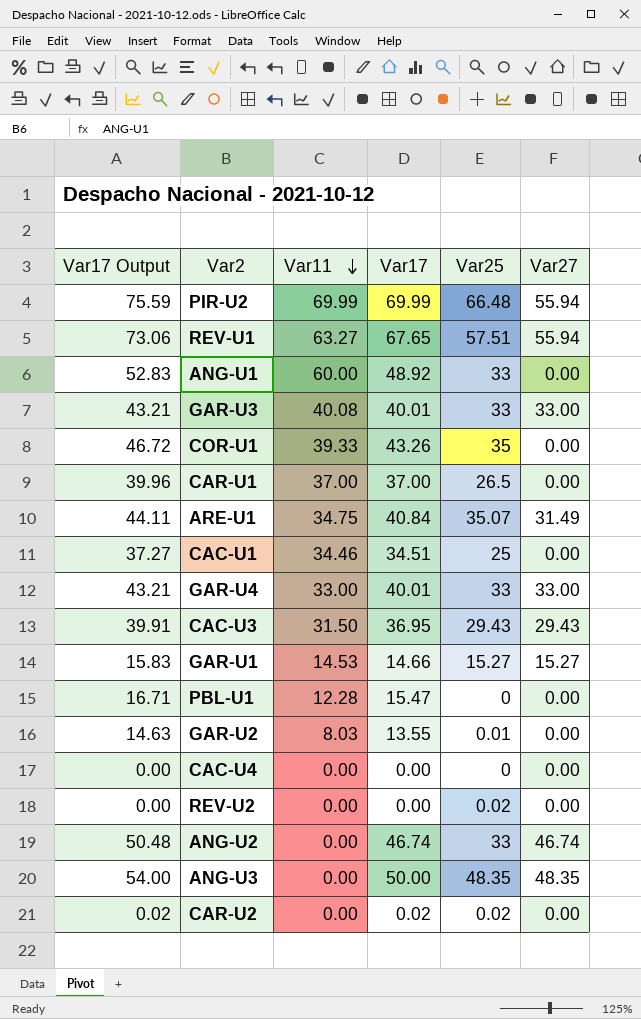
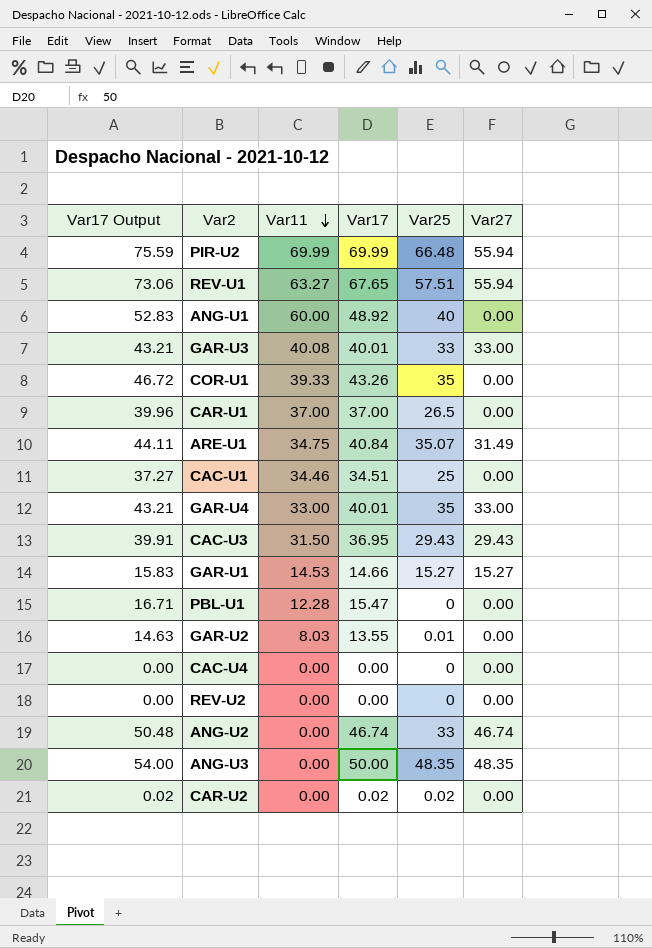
ANG-U1 | Var25: 33 -> 40
GAR-U4 | Var25: 33 -> 35
REV-U2 | Var25: 0.02 -> 0

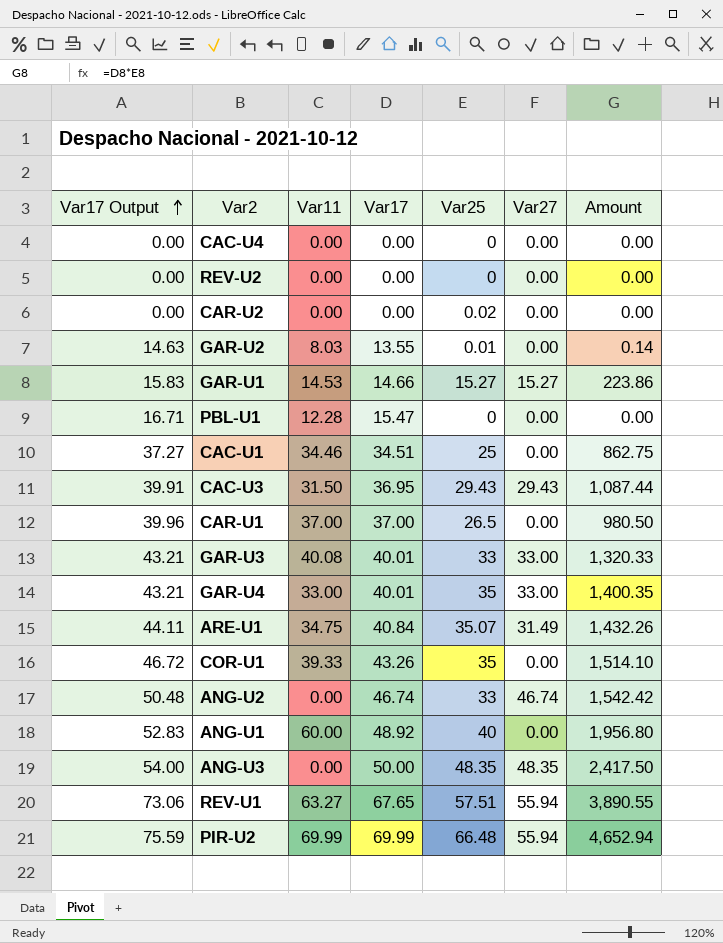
row order: Var11 descending -> Var17 Output ascending
column Amount | formula: none -> [Var17] * [Var25]
CAR-U2 | Var17 Output: 0.02 -> 0.00
CAR-U2 | Var17: 0.02 -> 0.00

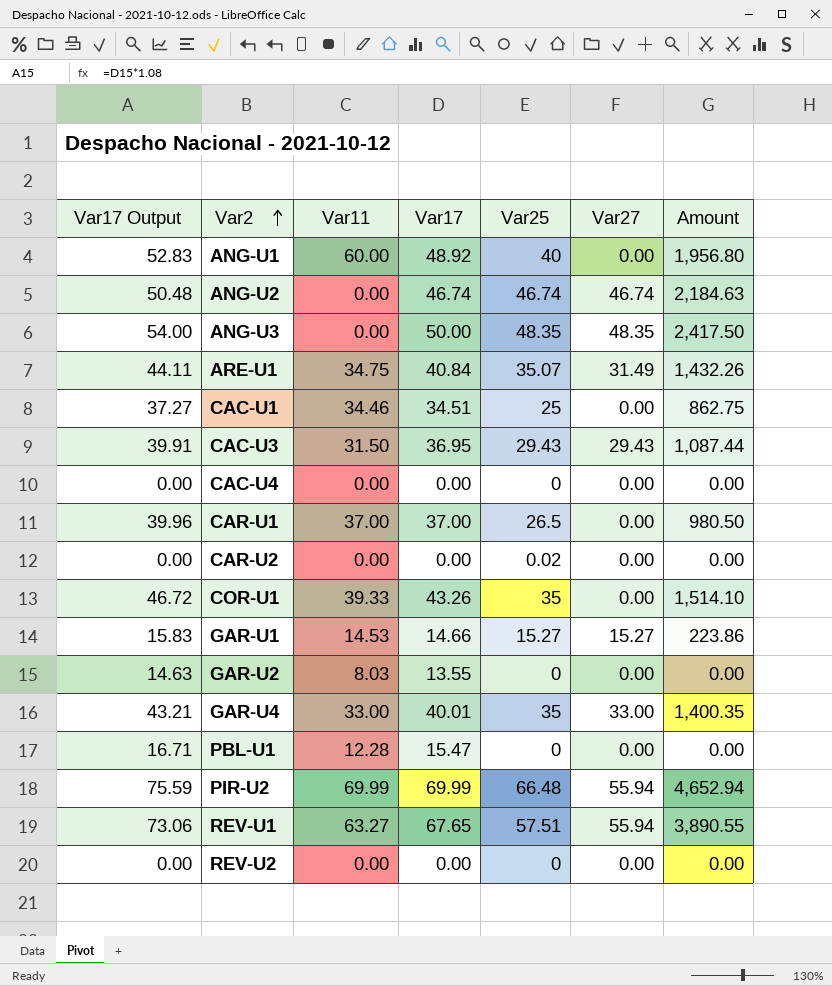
row order: Var17 Output ascending -> Var2 ascending
row GAR-U3: 43.21 | 40.08 | 40.01 | 33 | 33.00 | 1,320.33 -> none
ANG-U2 | Var25: 33 -> 46.74
ANG-U2 | Amount: 1,542.42 -> 2,184.63
GAR-U2 | Var25: 0.01 -> 0
GAR-U2 | Amount: 0.14 -> 0.00

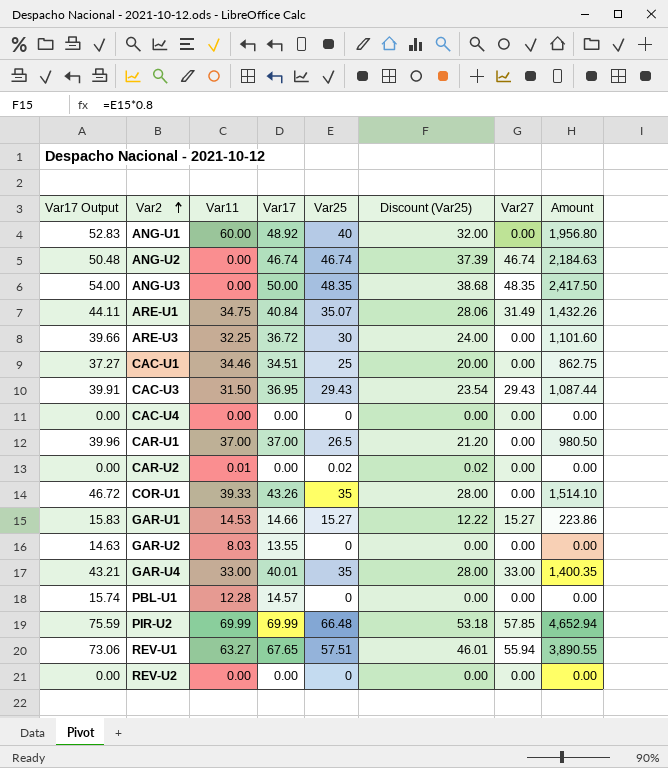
column Discount (Var25) | formula: none -> [Var25] * 0.8
row ARE-U3: none -> 39.66 | 32.25 | 36.72 | 30 | 24.00 | 0.00 | 1,101.60
CAR-U2 | Var11: 0.00 -> 0.01
PBL-U1 | Var17 Output: 16.71 -> 15.74
PBL-U1 | Var17: 15.47 -> 14.57
PIR-U2 | Var27: 55.94 -> 57.85

